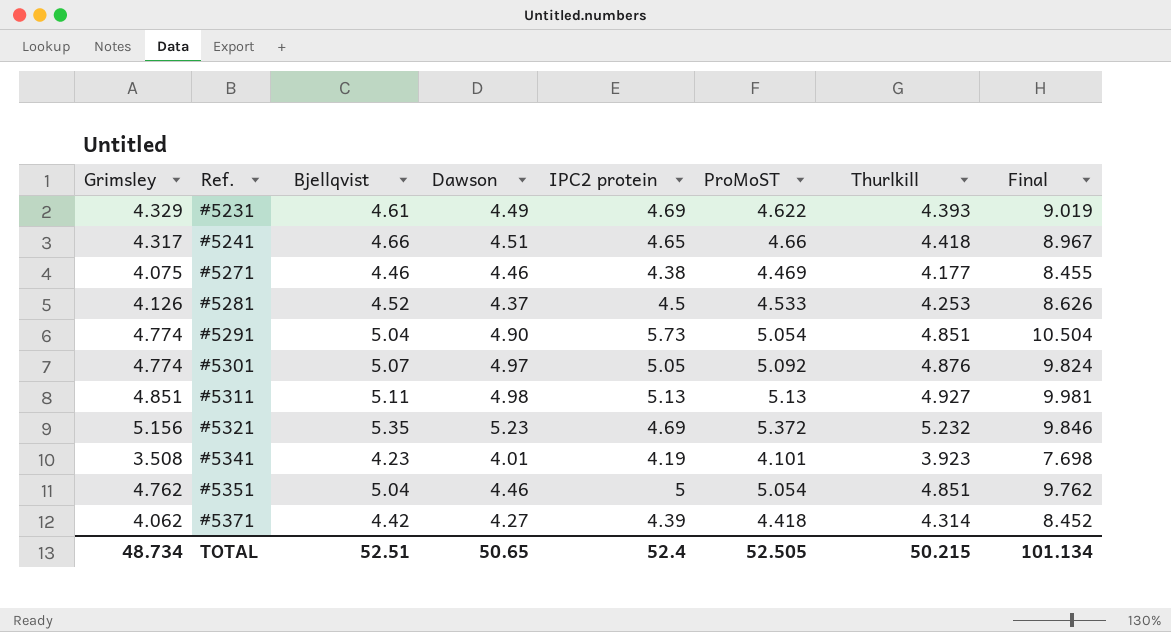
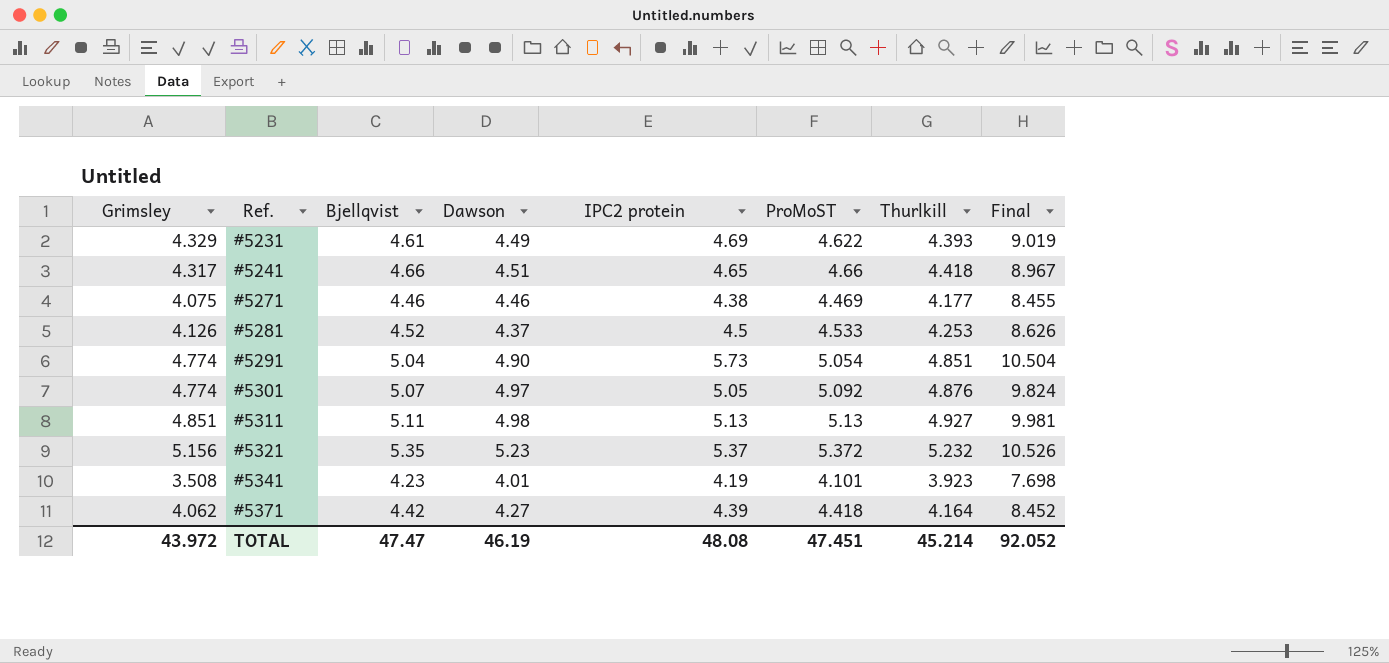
row #5351: 4.762 | 5.04 | 4.46 | 5 | 5.054 | 4.851 | 9.762 -> none
#5321 | IPC2 protein: 4.69 -> 5.37
#5321 | Final: 9.846 -> 10.526
#5371 | Thurlkill: 4.314 -> 4.164
TOTAL | Grimsley: 48.734 -> 43.972
TOTAL | Bjellqvist: 52.51 -> 47.47
TOTAL | Dawson: 50.65 -> 46.19
TOTAL | IPC2 protein: 52.4 -> 48.08
TOTAL | ProMoST: 52.505 -> 47.451
TOTAL | Thurlkill: 50.215 -> 45.214
TOTAL | Final: 101.134 -> 92.052

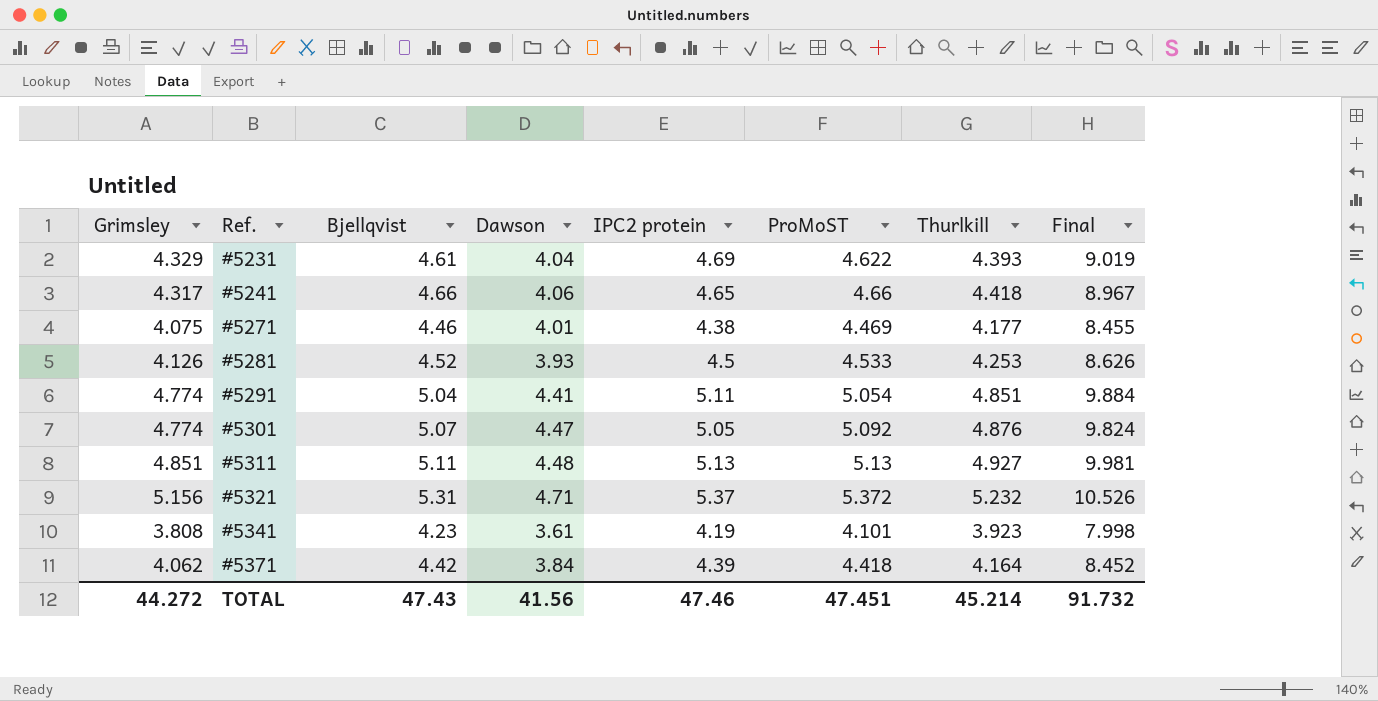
#5231 | Dawson: 4.49 -> 4.04
#5241 | Dawson: 4.51 -> 4.06
#5271 | Dawson: 4.46 -> 4.01
#5281 | Dawson: 4.37 -> 3.93
#5291 | Dawson: 4.90 -> 4.41
#5291 | IPC2 protein: 5.73 -> 5.11
#5291 | Final: 10.504 -> 9.884
#5301 | Dawson: 4.97 -> 4.47
#5311 | Dawson: 4.98 -> 4.48
#5321 | Bjellqvist: 5.35 -> 5.31
#5321 | Dawson: 5.23 -> 4.71
#5341 | Grimsley: 3.508 -> 3.808
#5341 | Dawson: 4.01 -> 3.61
#5341 | Final: 7.698 -> 7.998
#5371 | Dawson: 4.27 -> 3.84
TOTAL | Grimsley: 43.972 -> 44.272
TOTAL | Bjellqvist: 47.47 -> 47.43
TOTAL | Dawson: 46.19 -> 41.56
TOTAL | IPC2 protein: 48.08 -> 47.46
TOTAL | Final: 92.052 -> 91.732

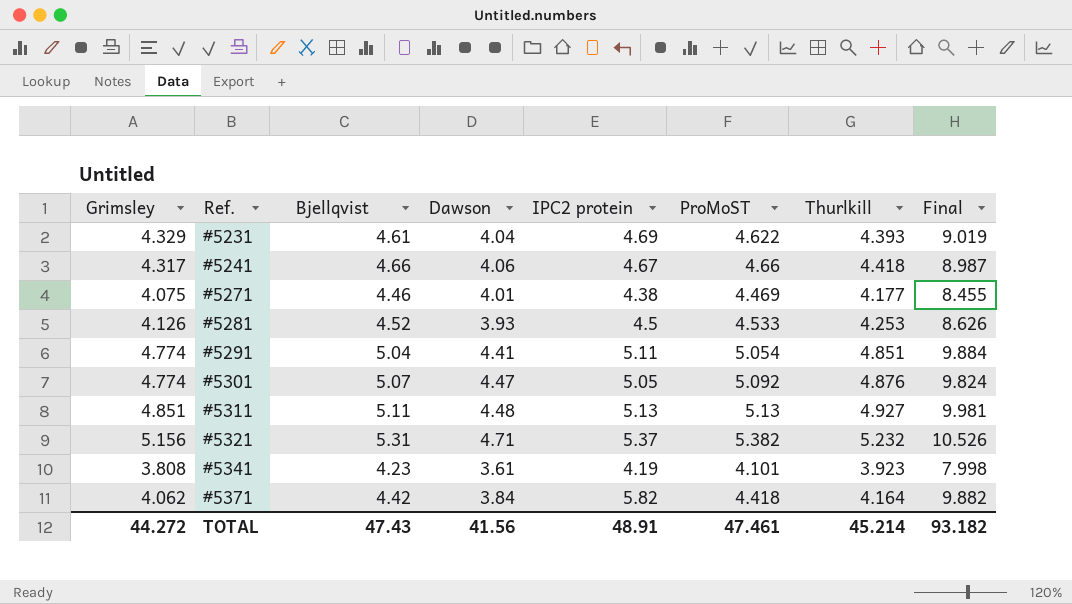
#5241 | IPC2 protein: 4.65 -> 4.67
#5241 | Final: 8.967 -> 8.987
#5321 | ProMoST: 5.372 -> 5.382
#5371 | IPC2 protein: 4.39 -> 5.82
#5371 | Final: 8.452 -> 9.882
TOTAL | IPC2 protein: 47.46 -> 48.91
TOTAL | ProMoST: 47.451 -> 47.461
TOTAL | Final: 91.732 -> 93.182

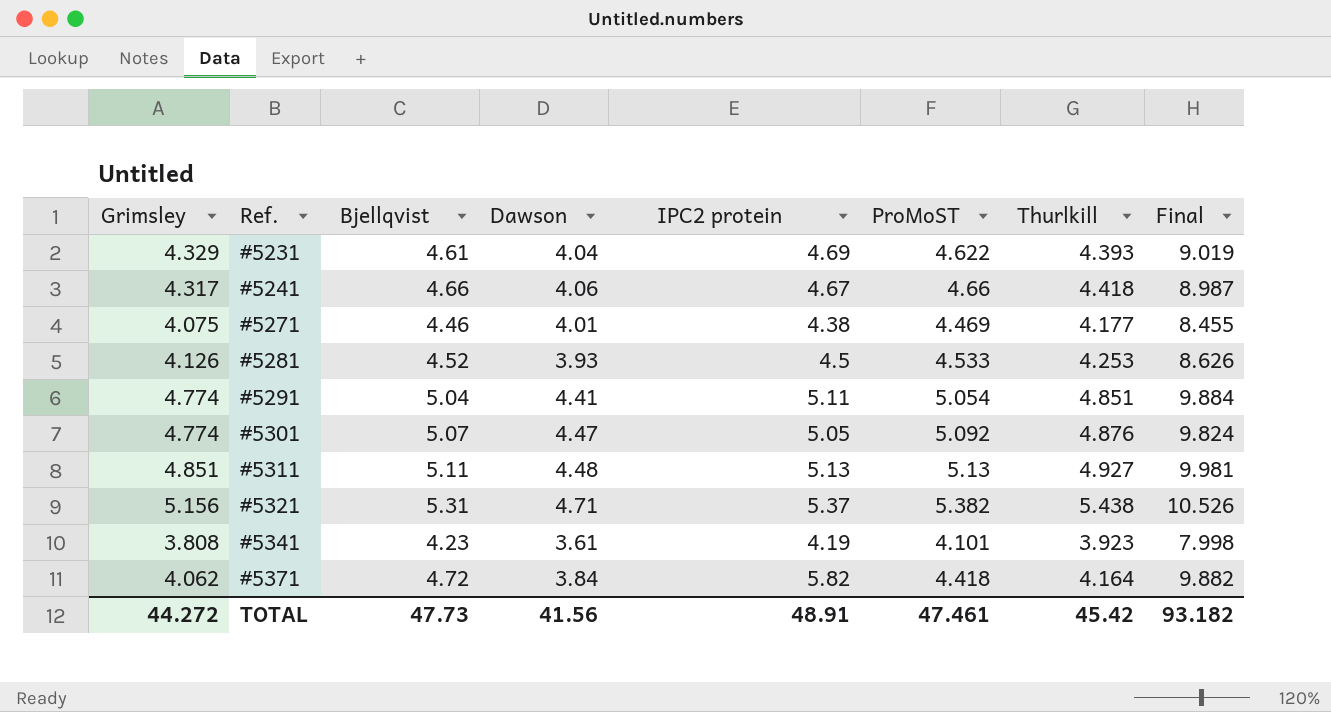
#5321 | Thurlkill: 5.232 -> 5.438
#5371 | Bjellqvist: 4.42 -> 4.72
TOTAL | Bjellqvist: 47.43 -> 47.73
TOTAL | Thurlkill: 45.214 -> 45.42

